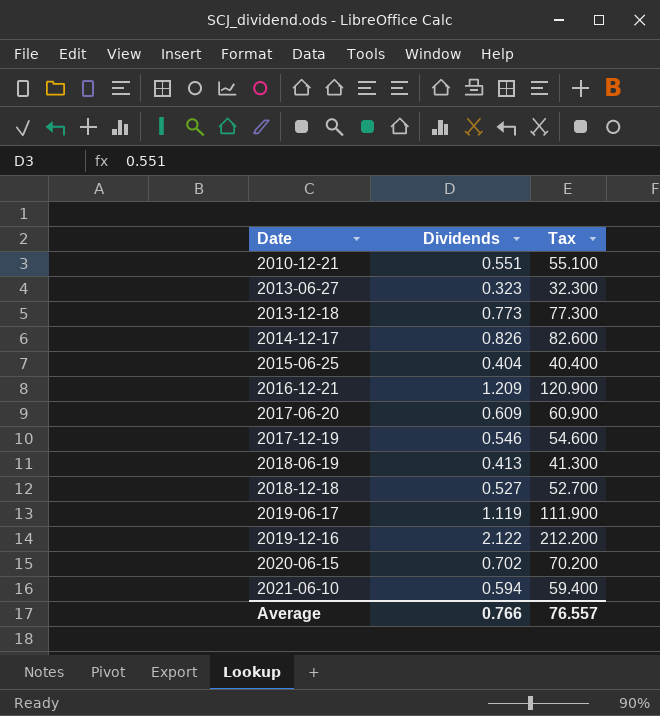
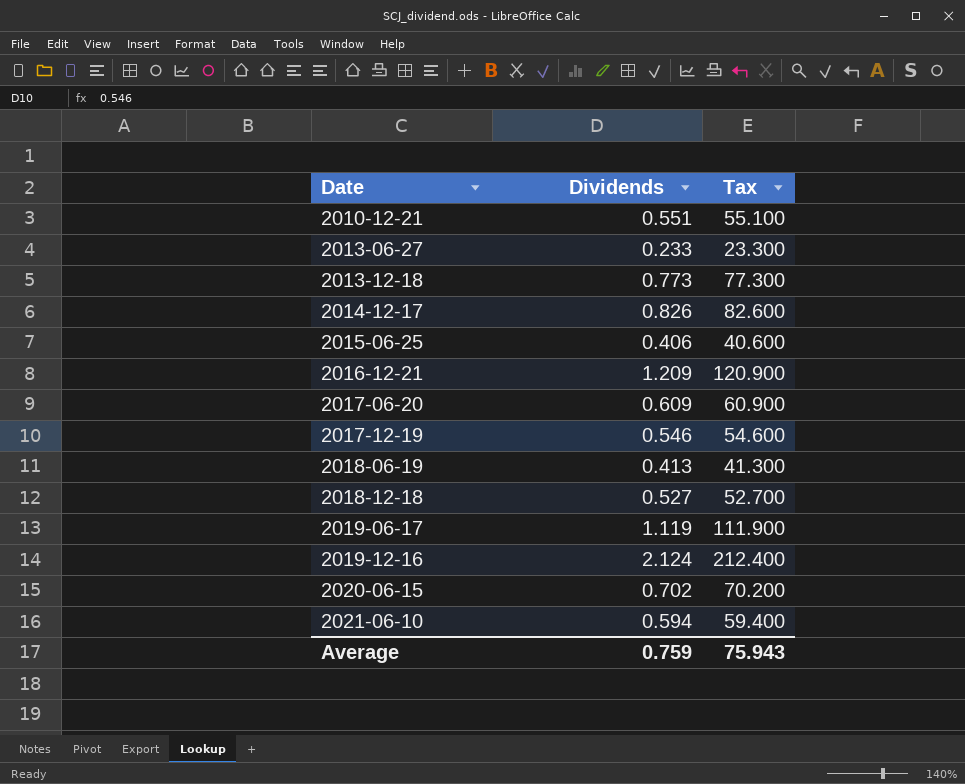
2013-06-27 | Dividends: 0.323 -> 0.233
2013-06-27 | Tax: 32.300 -> 23.300
2015-06-25 | Dividends: 0.404 -> 0.406
2015-06-25 | Tax: 40.400 -> 40.600
2019-12-16 | Dividends: 2.122 -> 2.124
2019-12-16 | Tax: 212.200 -> 212.400
Average | Dividends: 0.766 -> 0.759
Average | Tax: 76.557 -> 75.943

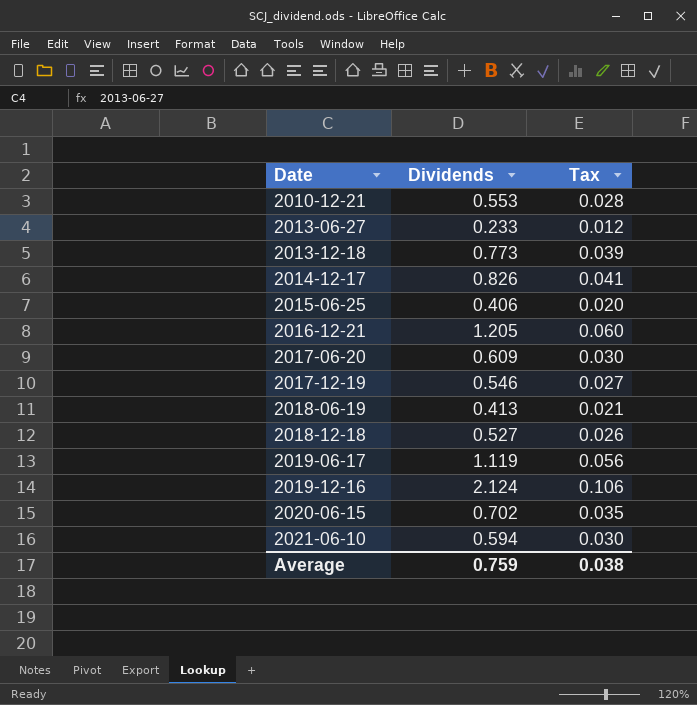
column Tax | formula: [Dividends] * 100 -> [Dividends] * 0.05
2010-12-21 | Dividends: 0.551 -> 0.553
2016-12-21 | Dividends: 1.209 -> 1.205
Average | Tax: 75.943 -> 0.038

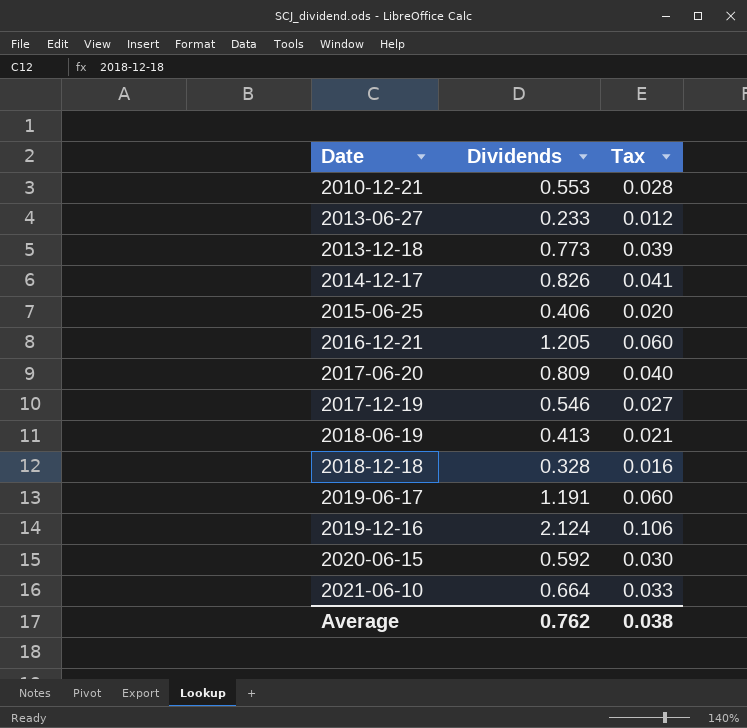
2017-06-20 | Dividends: 0.609 -> 0.809
2017-06-20 | Tax: 0.030 -> 0.040
2018-12-18 | Dividends: 0.527 -> 0.328
2018-12-18 | Tax: 0.026 -> 0.016
2019-06-17 | Dividends: 1.119 -> 1.191
2019-06-17 | Tax: 0.056 -> 0.060
2020-06-15 | Dividends: 0.702 -> 0.592
2020-06-15 | Tax: 0.035 -> 0.030
2021-06-10 | Dividends: 0.594 -> 0.664
2021-06-10 | Tax: 0.030 -> 0.033
Average | Dividends: 0.759 -> 0.762

